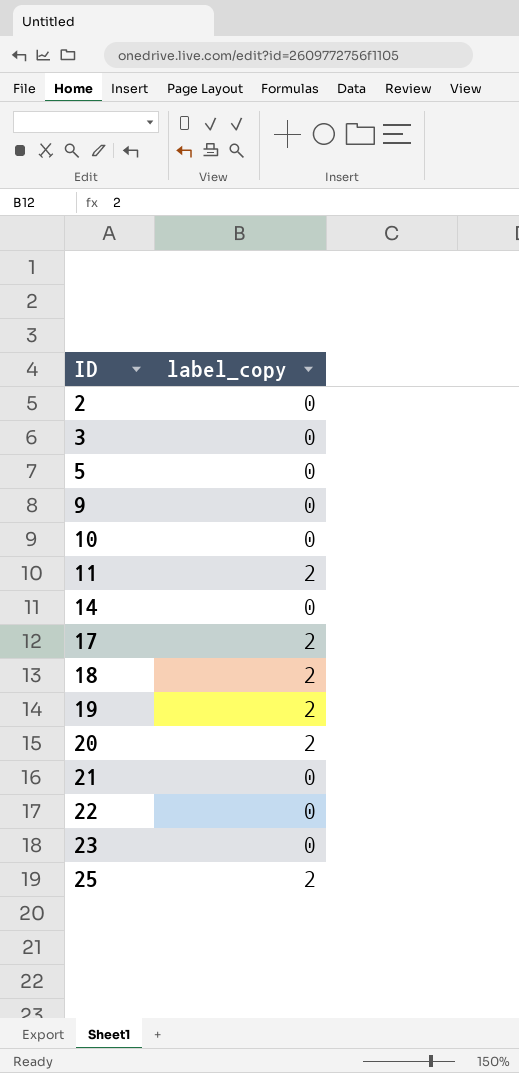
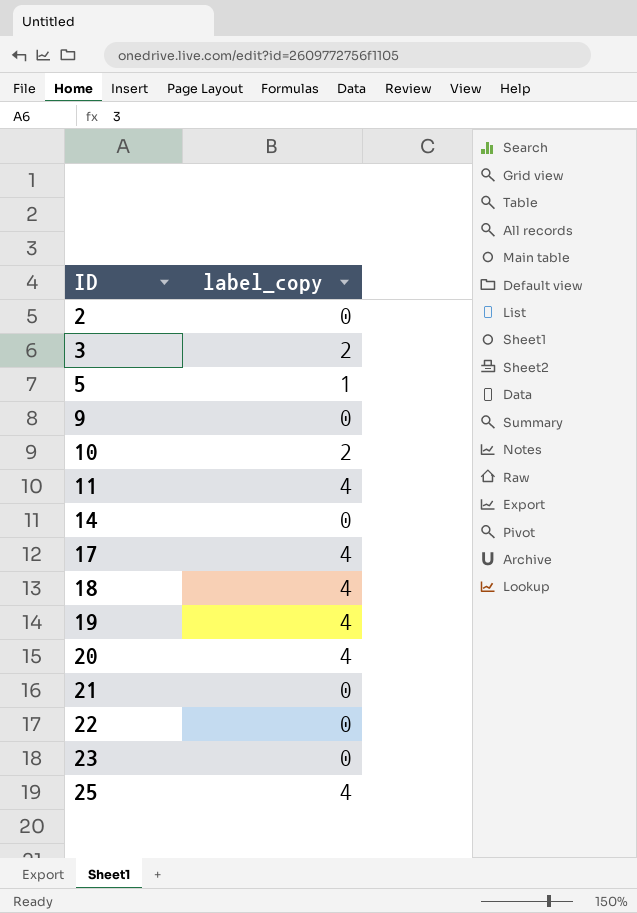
3 | label_copy: 0 -> 2
5 | label_copy: 0 -> 1
10 | label_copy: 0 -> 2
11 | label_copy: 2 -> 4
17 | label_copy: 2 -> 4
18 | label_copy: 2 -> 4
19 | label_copy: 2 -> 4
20 | label_copy: 2 -> 4
25 | label_copy: 2 -> 4

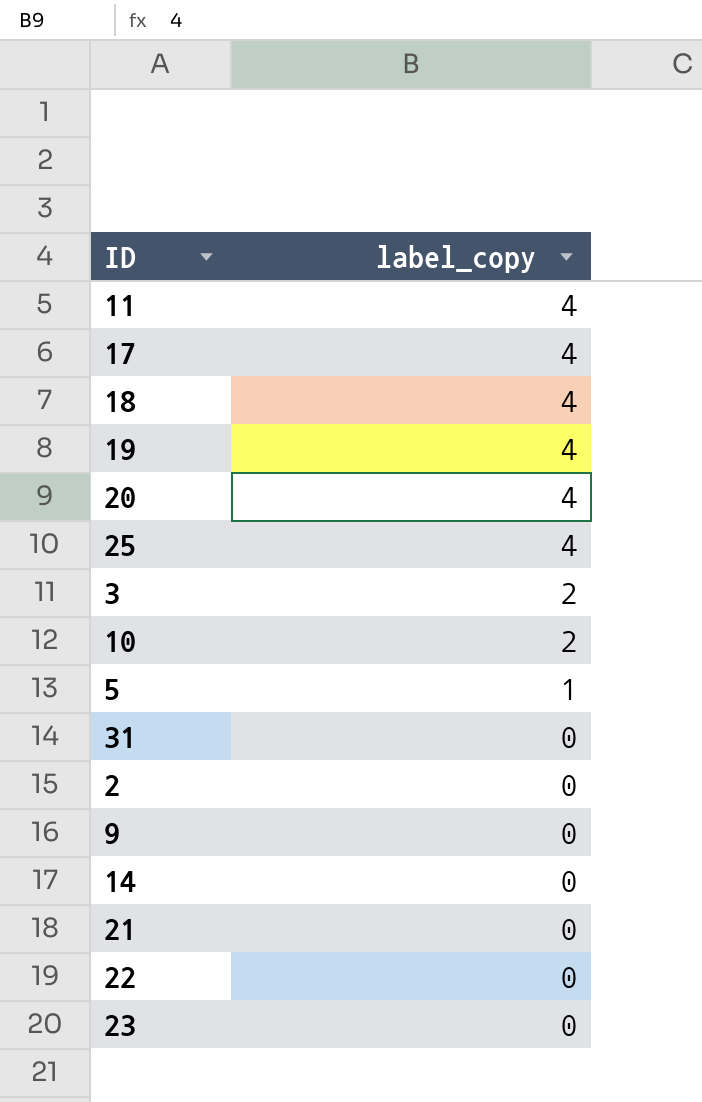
row order: ID ascending -> label_copy descending
row 31: none -> 0

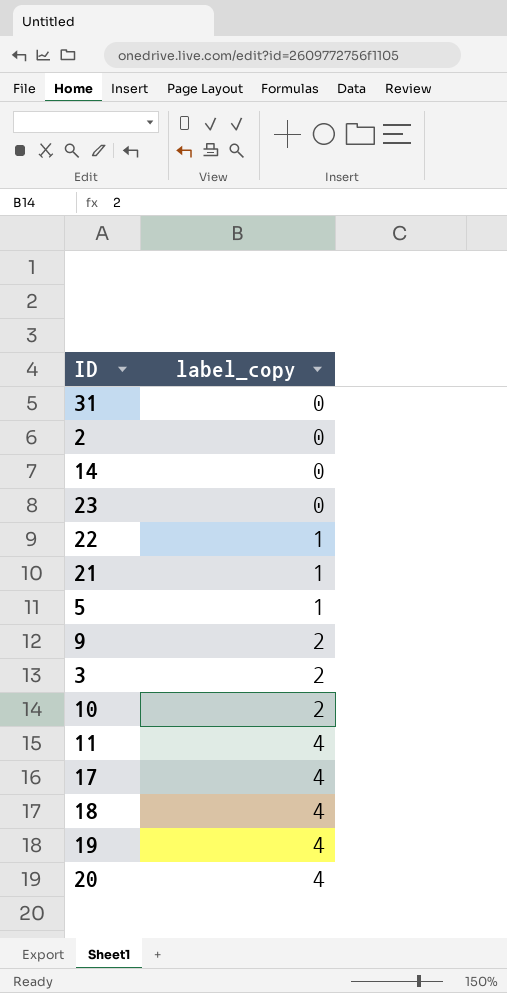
row order: label_copy descending -> label_copy ascending
row 25: 4 -> none
22 | label_copy: 0 -> 1
21 | label_copy: 0 -> 1
9 | label_copy: 0 -> 2

